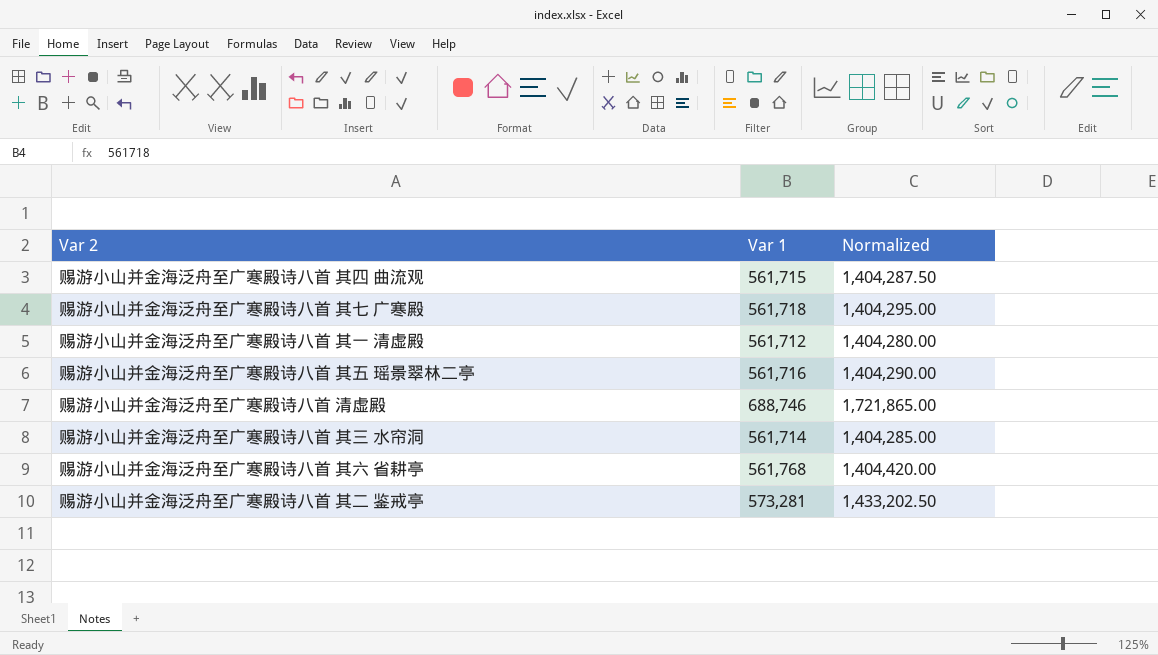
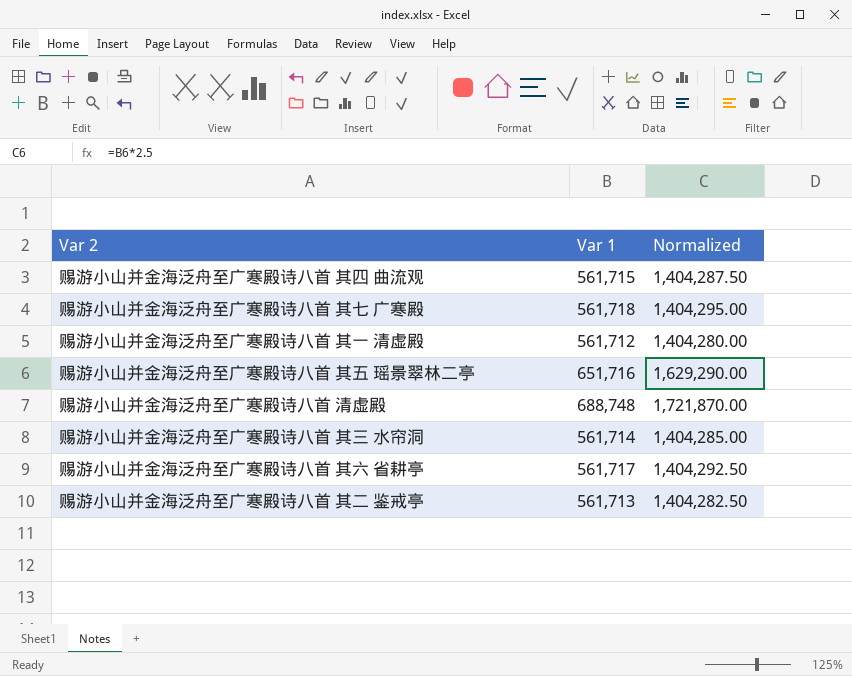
赐游小山并金海泛舟至广寒殿诗八首 其五 瑶景翠林二亭 | Var 1: 561,716 -> 651,716
赐游小山并金海泛舟至广寒殿诗八首 其五 瑶景翠林二亭 | Normalized: 1,404,290.00 -> 1,629,290.00
赐游小山并金海泛舟至广寒殿诗八首 清虚殿 | Var 1: 688,746 -> 688,748
赐游小山并金海泛舟至广寒殿诗八首 清虚殿 | Normalized: 1,721,865.00 -> 1,721,870.00
赐游小山并金海泛舟至广寒殿诗八首 其六 省耕亭 | Var 1: 561,768 -> 561,717
赐游小山并金海泛舟至广寒殿诗八首 其六 省耕亭 | Normalized: 1,404,420.00 -> 1,404,292.50
赐游小山并金海泛舟至广寒殿诗八首 其二 鉴戒亭 | Var 1: 573,281 -> 561,713
赐游小山并金海泛舟至广寒殿诗八首 其二 鉴戒亭 | Normalized: 1,433,202.50 -> 1,404,282.50

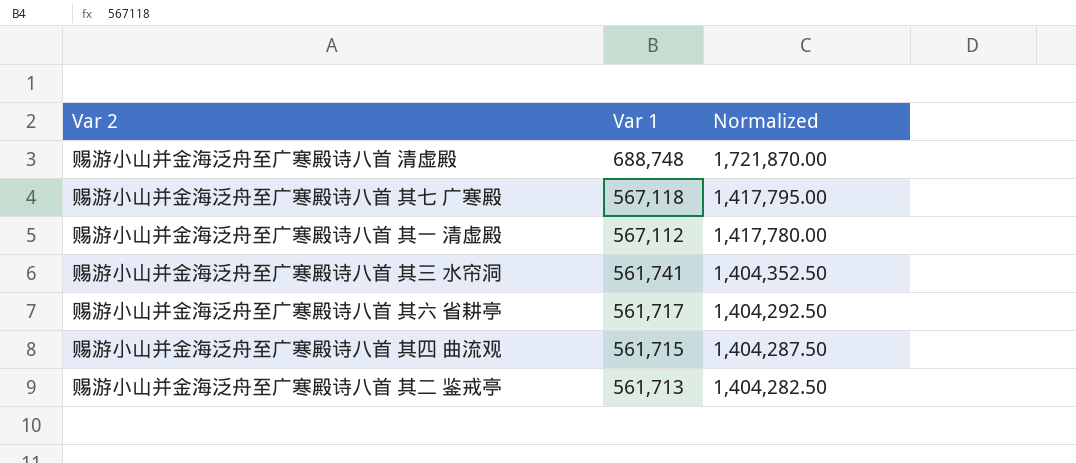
row order: none -> Var 1 descending
row 赐游小山并金海泛舟至广寒殿诗八首 其五 瑶景翠林二亭: 651,716 | 1,629,290.00 -> none
赐游小山并金海泛舟至广寒殿诗八首 其七 广寒殿 | Var 1: 561,718 -> 567,118
赐游小山并金海泛舟至广寒殿诗八首 其七 广寒殿 | Normalized: 1,404,295.00 -> 1,417,795.00
赐游小山并金海泛舟至广寒殿诗八首 其一 清虚殿 | Var 1: 561,712 -> 567,112
赐游小山并金海泛舟至广寒殿诗八首 其一 清虚殿 | Normalized: 1,404,280.00 -> 1,417,780.00
赐游小山并金海泛舟至广寒殿诗八首 其三 水帘洞 | Var 1: 561,714 -> 561,741
赐游小山并金海泛舟至广寒殿诗八首 其三 水帘洞 | Normalized: 1,404,285.00 -> 1,404,352.50

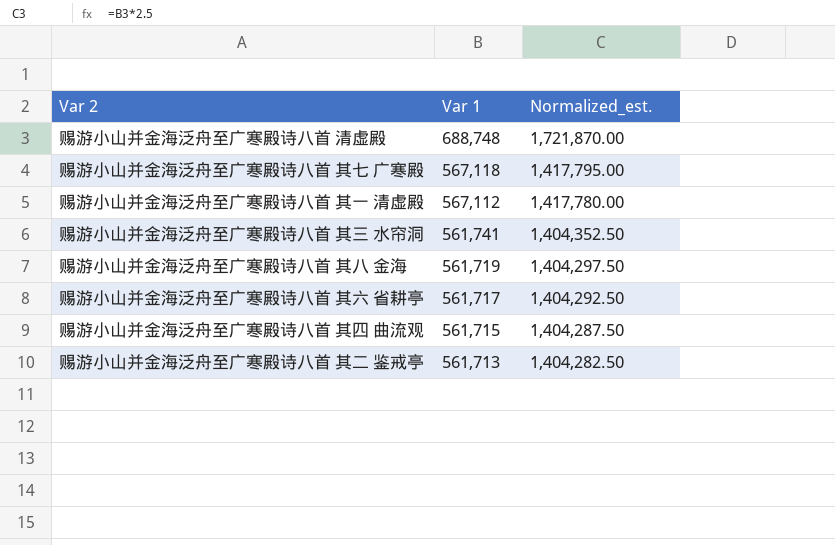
column name: Normalized -> Normalized_est.
row 赐游小山并金海泛舟至广寒殿诗八首 其八 金海: none -> 561,719 | 1,404,297.50

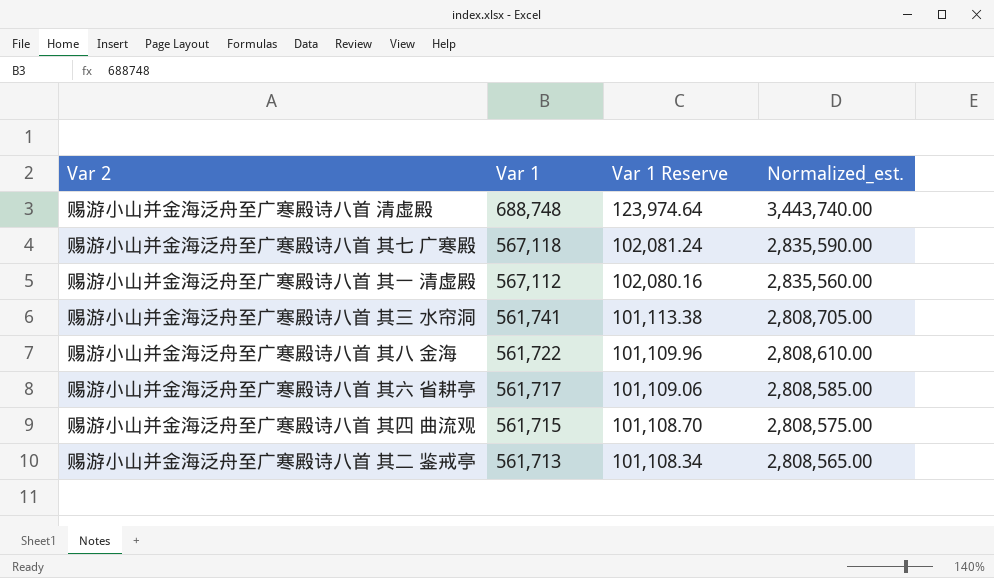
column Var 1 Reserve | formula: none -> [Var 1] * 0.18
column Normalized_est. | formula: [Var 1] * 2.5 -> [Var 1] * 5
赐游小山并金海泛舟至广寒殿诗八首 其八 金海 | Var 1: 561,719 -> 561,722

